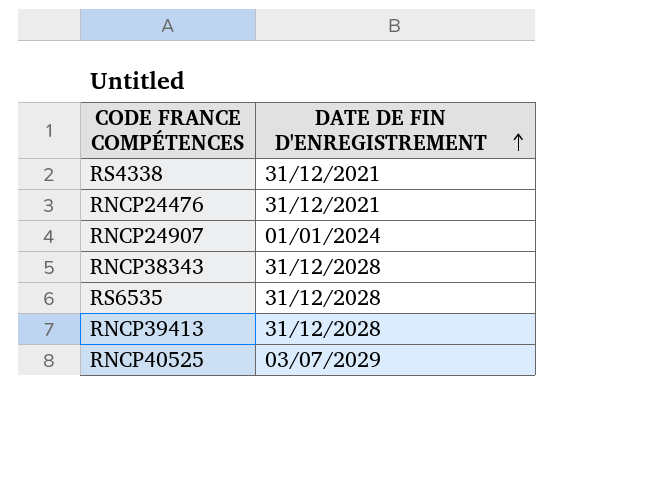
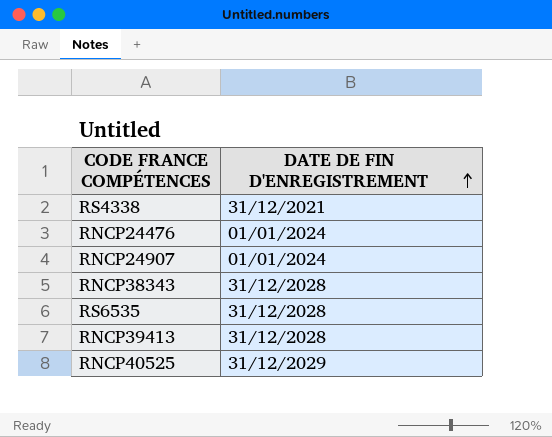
RNCP24476 | DATE DE FIN D'ENREGISTREMENT: 31/12/2021 -> 01/01/2024
RNCP40525 | DATE DE FIN D'ENREGISTREMENT: 03/07/2029 -> 31/12/2029

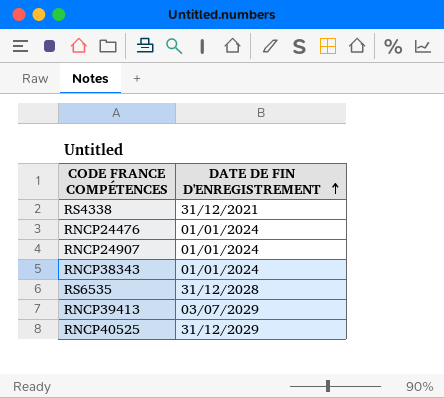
RNCP38343 | DATE DE FIN D'ENREGISTREMENT: 31/12/2028 -> 01/01/2024
RNCP39413 | DATE DE FIN D'ENREGISTREMENT: 31/12/2028 -> 03/07/2029

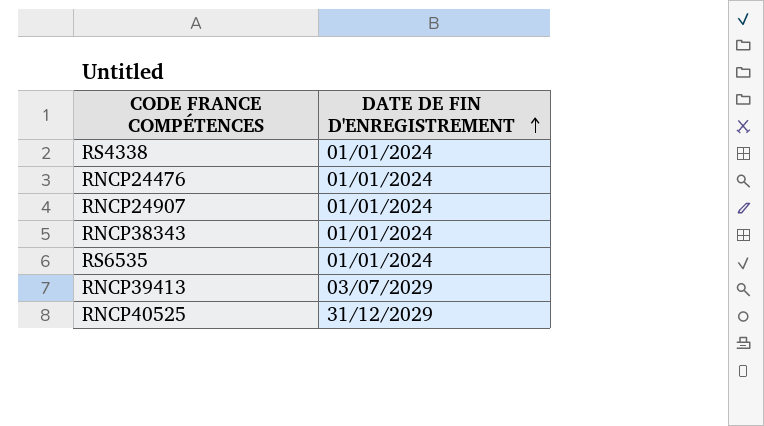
RS4338 | DATE DE FIN D'ENREGISTREMENT: 31/12/2021 -> 01/01/2024
RS6535 | DATE DE FIN D'ENREGISTREMENT: 31/12/2028 -> 01/01/2024

